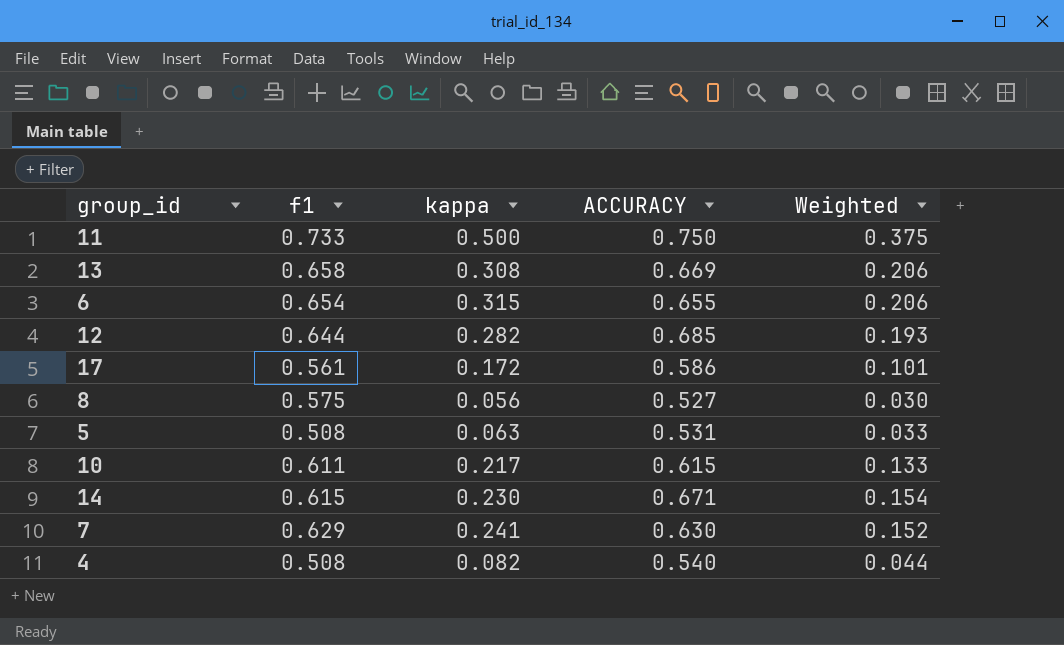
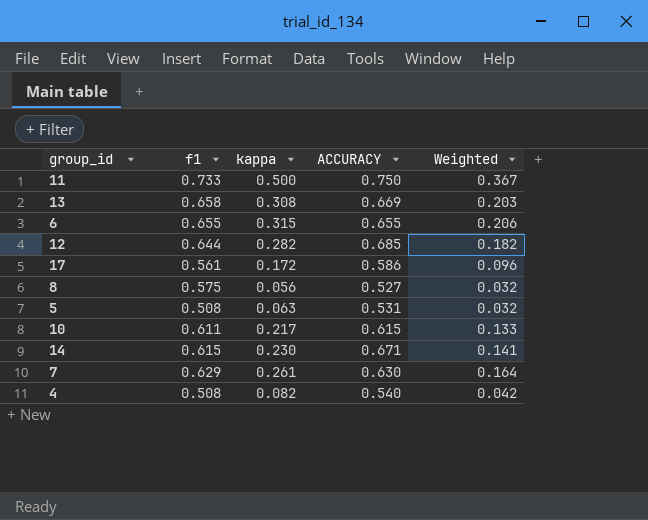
column Weighted | formula: [kappa] * [ACCURACY] -> [f1] * [kappa]
6 | f1: 0.654 -> 0.655
7 | kappa: 0.241 -> 0.261

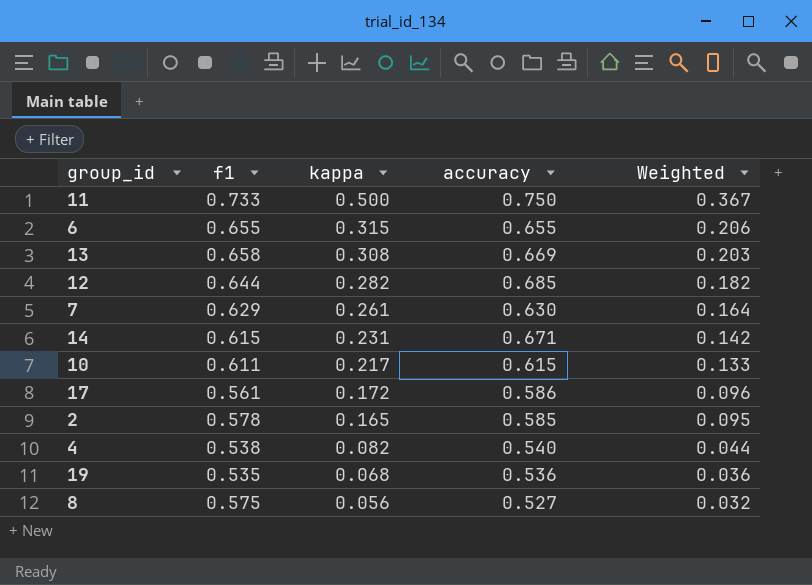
row order: none -> kappa descending
column name: ACCURACY -> accuracy
row 5: 0.508 | 0.063 | 0.531 | 0.032 -> none
14 | kappa: 0.230 -> 0.231
14 | Weighted: 0.141 -> 0.142
row 2: none -> 0.578 | 0.165 | 0.585 | 0.095
4 | f1: 0.508 -> 0.538
4 | Weighted: 0.042 -> 0.044
row 19: none -> 0.535 | 0.068 | 0.536 | 0.036

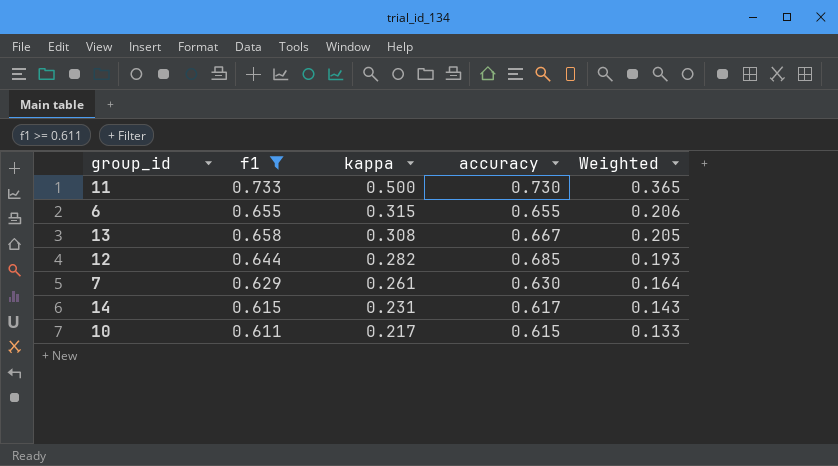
filter: none -> f1 >= 0.611
column Weighted | formula: [f1] * [kappa] -> [kappa] * [accuracy]
11 | accuracy: 0.750 -> 0.730
13 | accuracy: 0.669 -> 0.667
14 | accuracy: 0.671 -> 0.617

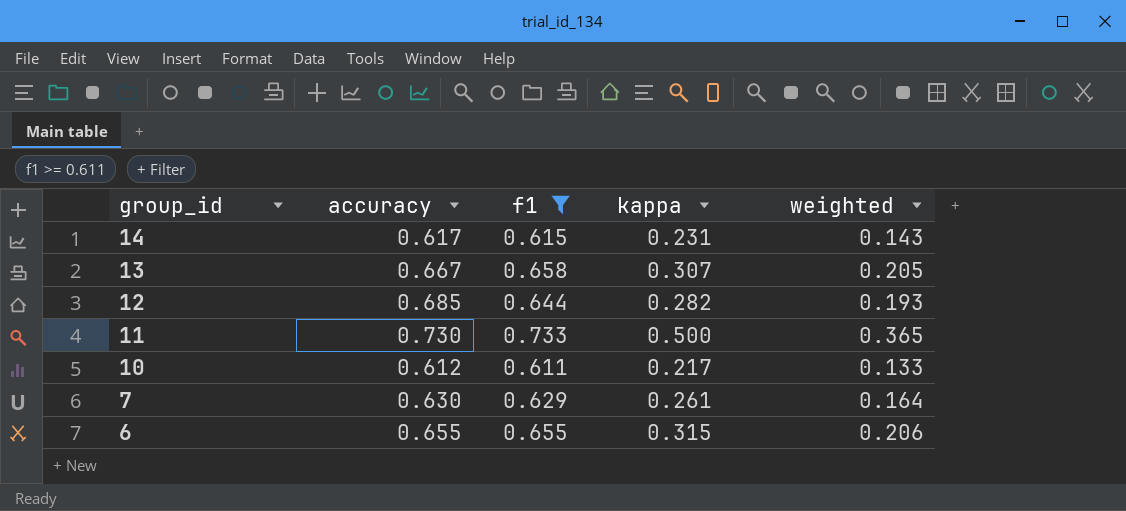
row order: kappa descending -> group_id descending
column accuracy | position: 4 -> 2
column name: Weighted -> weighted
13 | kappa: 0.308 -> 0.307
10 | accuracy: 0.615 -> 0.612

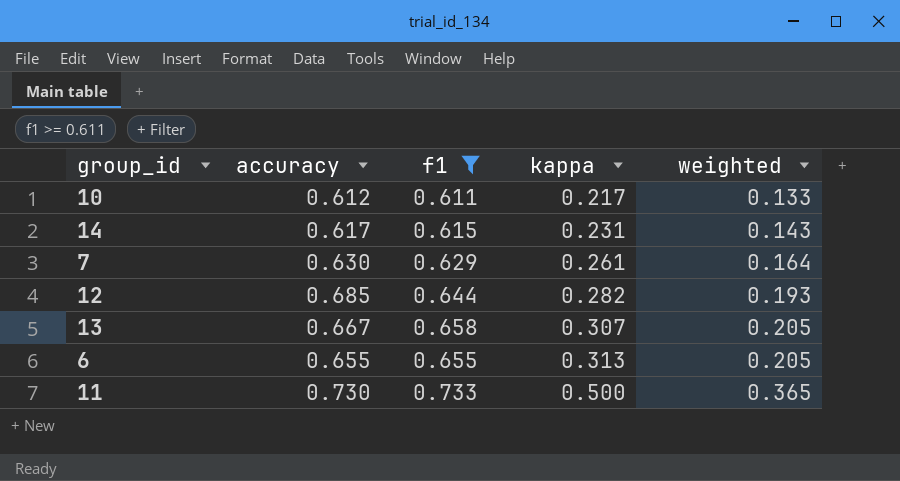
row order: group_id descending -> kappa ascending
6 | kappa: 0.315 -> 0.313
6 | weighted: 0.206 -> 0.205

